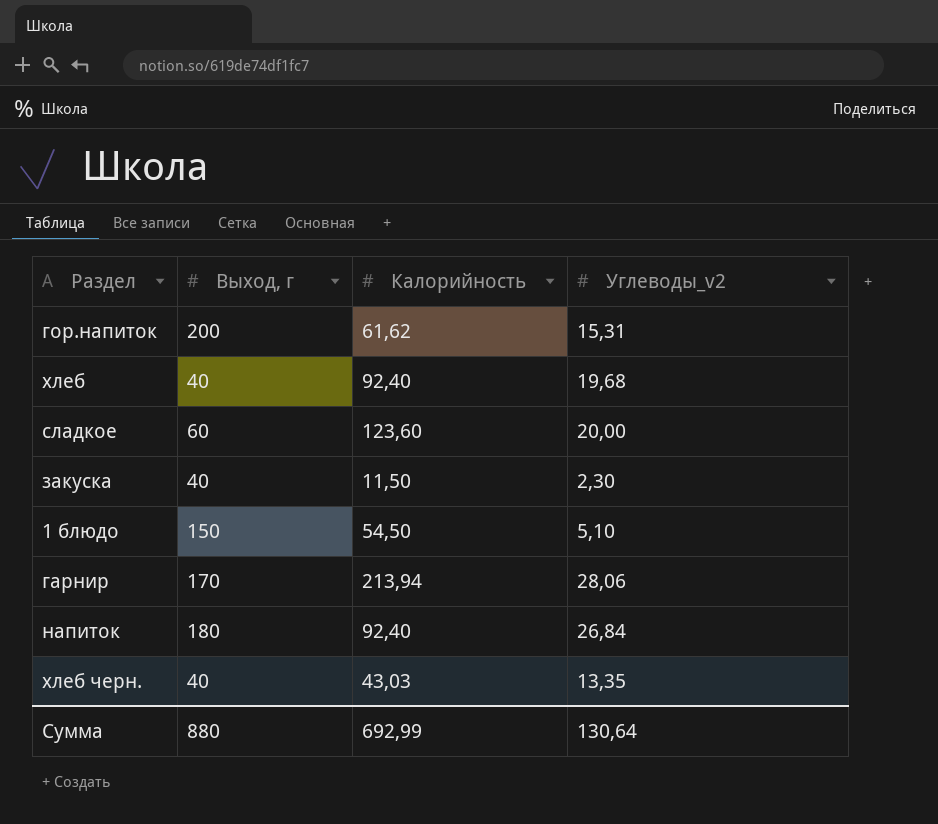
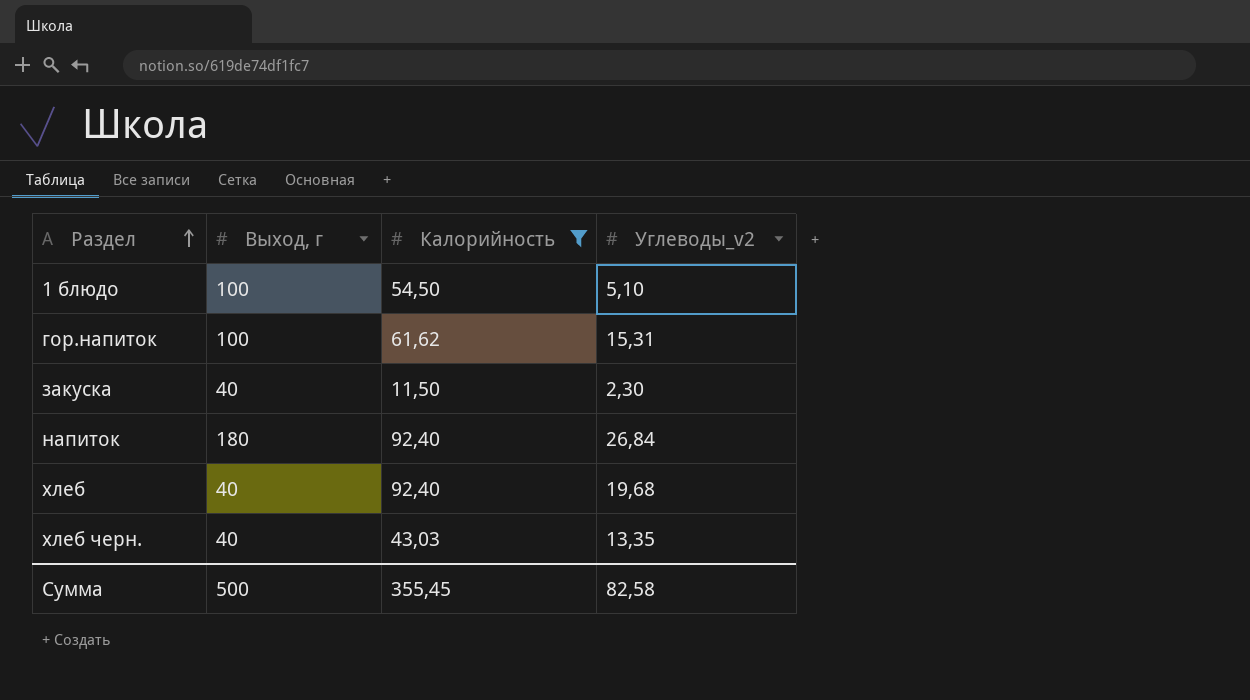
filter: none -> Калорийность <= 92,40
row order: none -> Раздел ascending
1 блюдо | Выход, г: 150 -> 100
гор.напиток | Выход, г: 200 -> 100
Сумма | Выход, г: 880 -> 500
Сумма | Калорийность: 692,99 -> 355,45
Сумма | Углеводы_v2: 130,64 -> 82,58

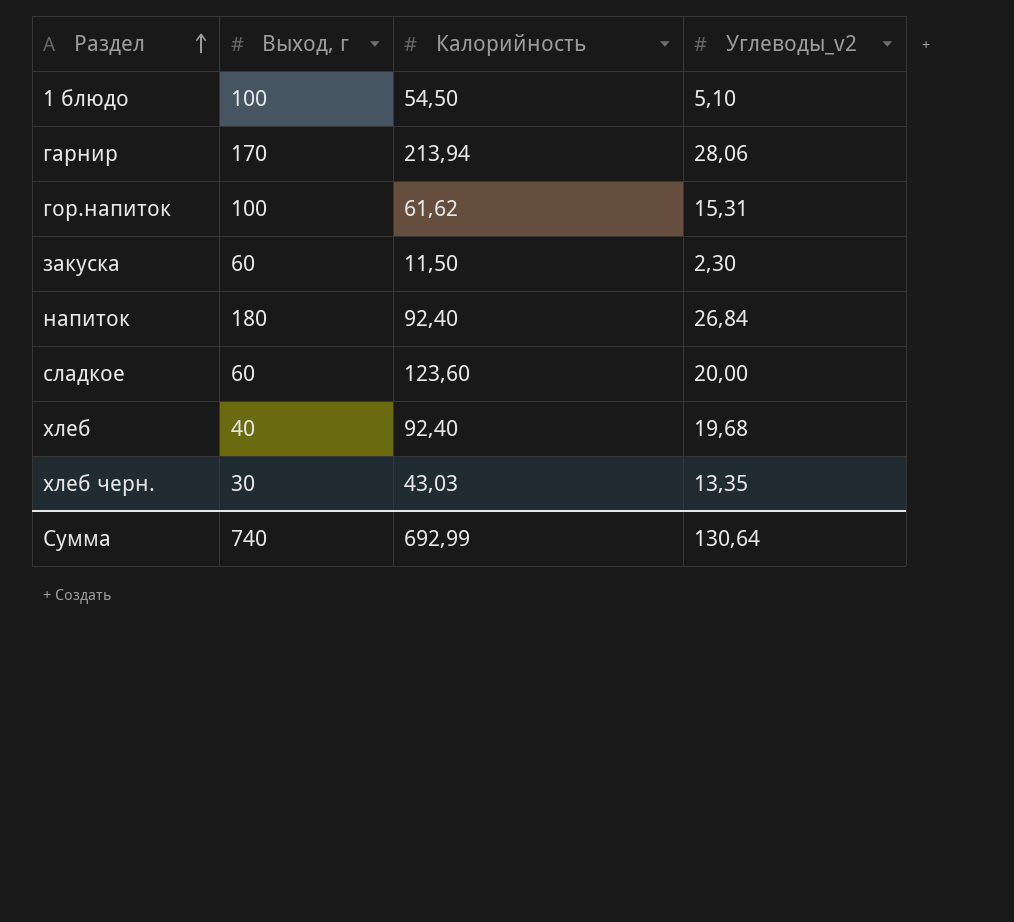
filter: Калорийность <= 92,40 -> none
закуска | Выход, г: 40 -> 60
хлеб черн. | Выход, г: 40 -> 30
Сумма | Выход, г: 500 -> 740
Сумма | Калорийность: 355,45 -> 692,99
Сумма | Углеводы_v2: 82,58 -> 130,64

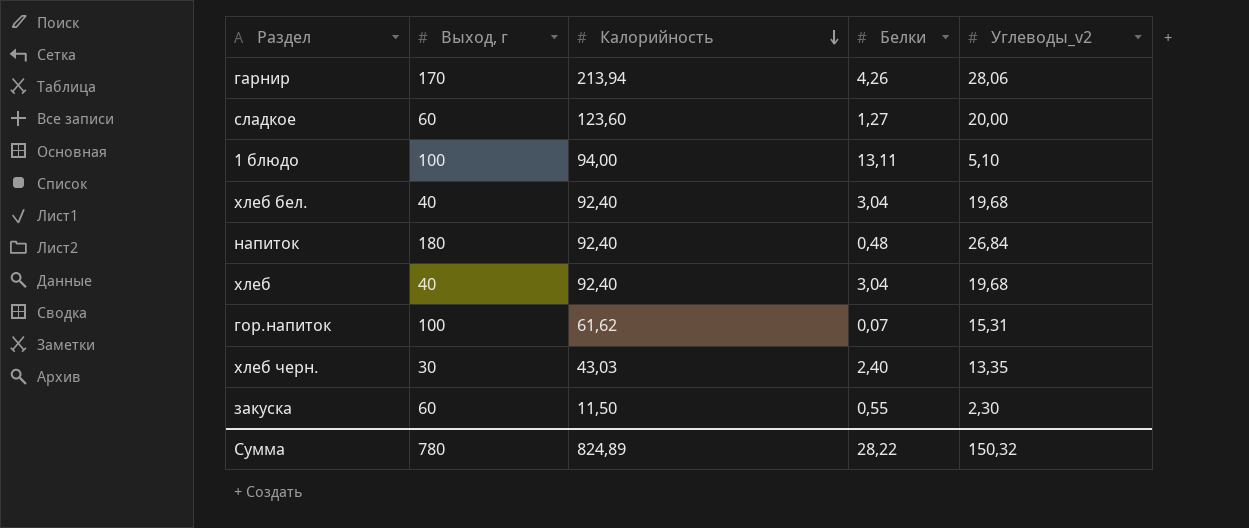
row order: Раздел ascending -> Калорийность descending
column Белки | position: none -> 4
1 блюдо | Калорийность: 54,50 -> 94,00
row хлеб бел.: none -> 40 | 92,40 | 3,04 | 19,68
Сумма | Выход, г: 740 -> 780
Сумма | Калорийность: 692,99 -> 824,89
Сумма | Углеводы_v2: 130,64 -> 150,32

